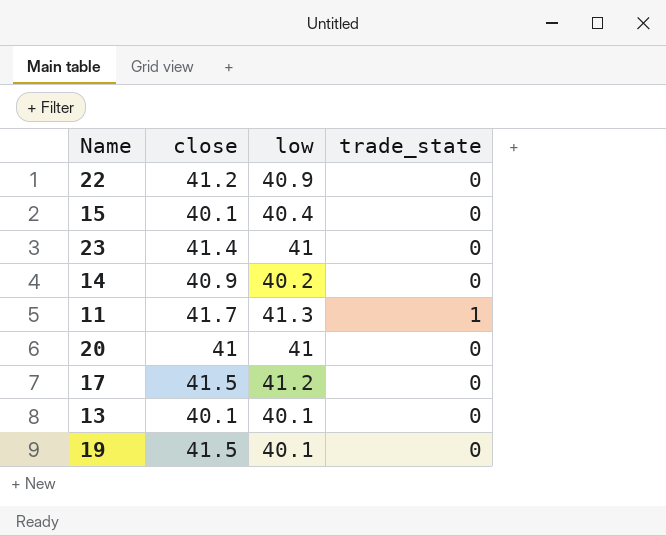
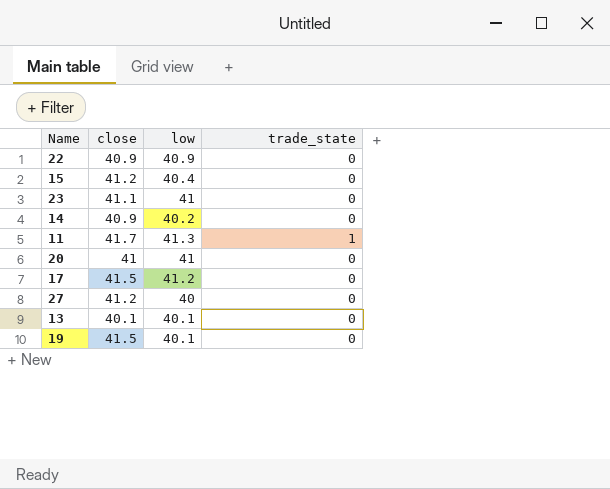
22 | close: 41.2 -> 40.9
15 | close: 40.1 -> 41.2
23 | close: 41.4 -> 41.1
row 27: none -> 41.2 | 40 | 0

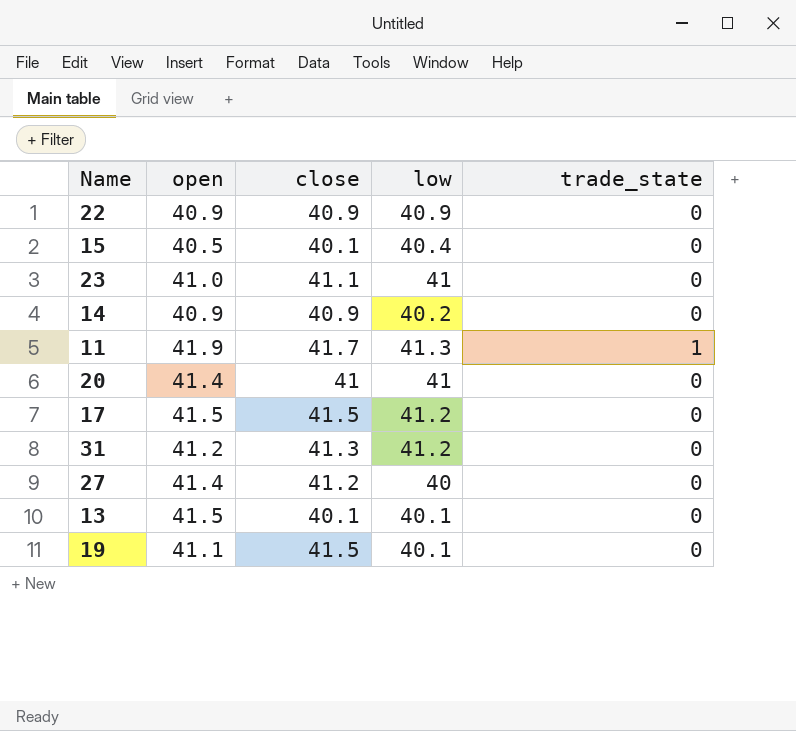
column open | position: none -> 2
15 | close: 41.2 -> 40.1
row 31: none -> 41.2 | 41.3 | 41.2 | 0

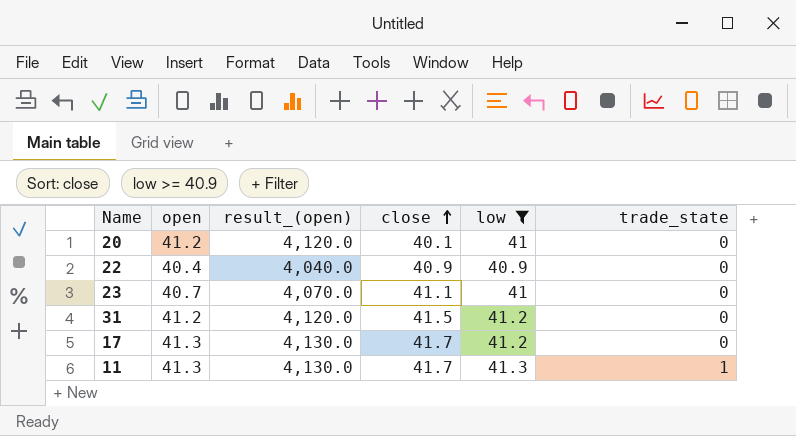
filter: none -> low >= 40.9
row order: none -> close ascending
column result_(open) | formula: none -> [open] * 100
20 | open: 41.4 -> 41.2
20 | close: 41 -> 40.1
22 | open: 40.9 -> 40.4
23 | open: 41.0 -> 40.7
31 | close: 41.3 -> 41.5
17 | open: 41.5 -> 41.3
17 | close: 41.5 -> 41.7
11 | open: 41.9 -> 41.3

